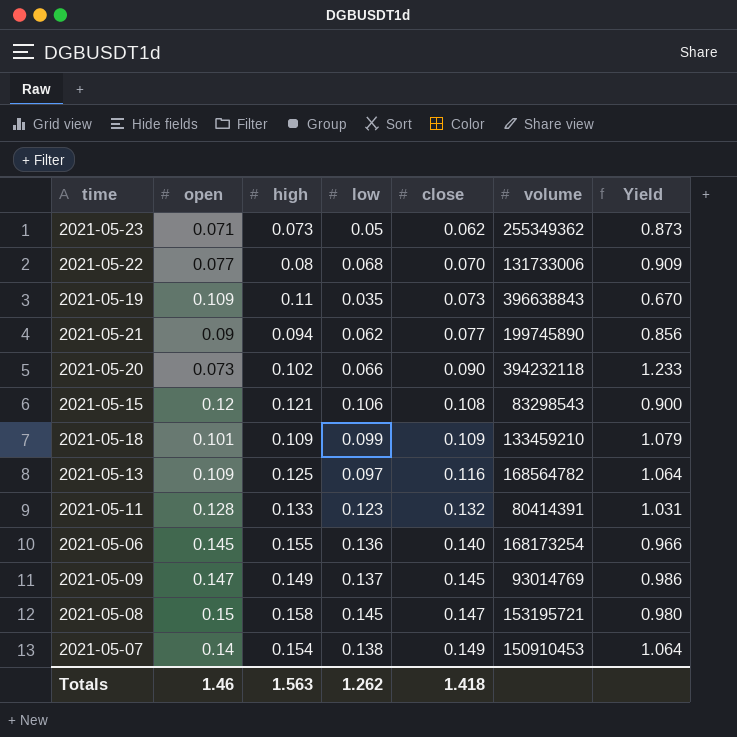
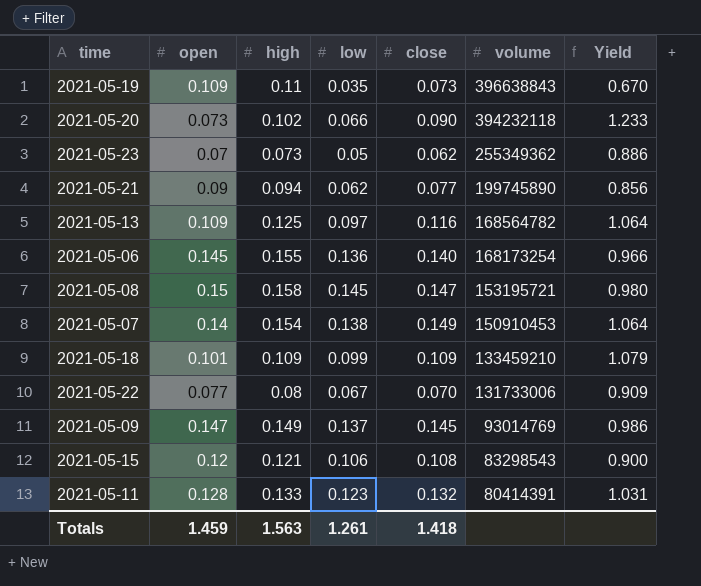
row order: close ascending -> volume descending
2021-05-23 | open: 0.071 -> 0.07
2021-05-23 | Yield: 0.873 -> 0.886
2021-05-22 | low: 0.068 -> 0.067
Totals | open: 1.46 -> 1.459
Totals | low: 1.262 -> 1.261

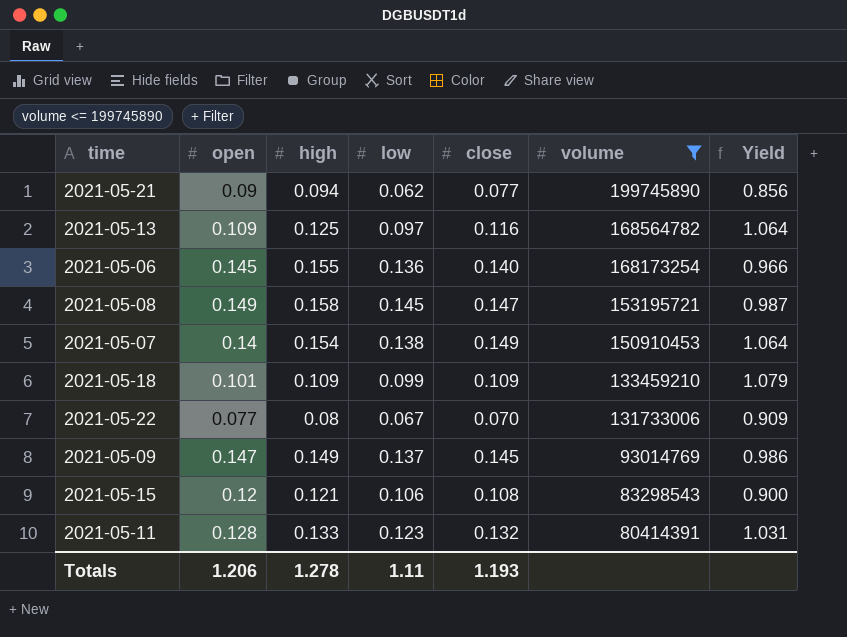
filter: none -> volume <= 199745890
2021-05-08 | open: 0.15 -> 0.149
2021-05-08 | Yield: 0.980 -> 0.987
Totals | open: 1.459 -> 1.206
Totals | high: 1.563 -> 1.278
Totals | low: 1.261 -> 1.11
Totals | close: 1.418 -> 1.193

